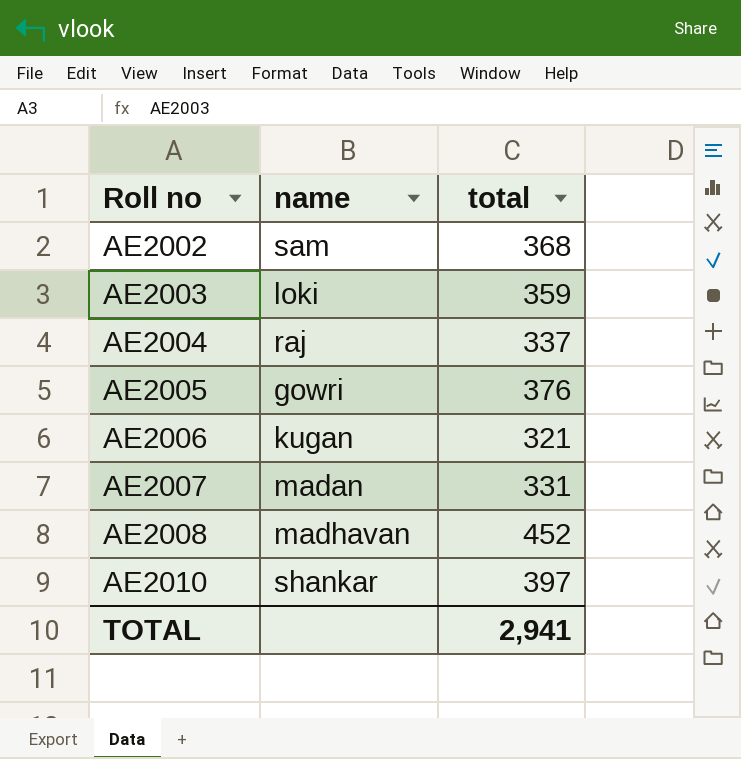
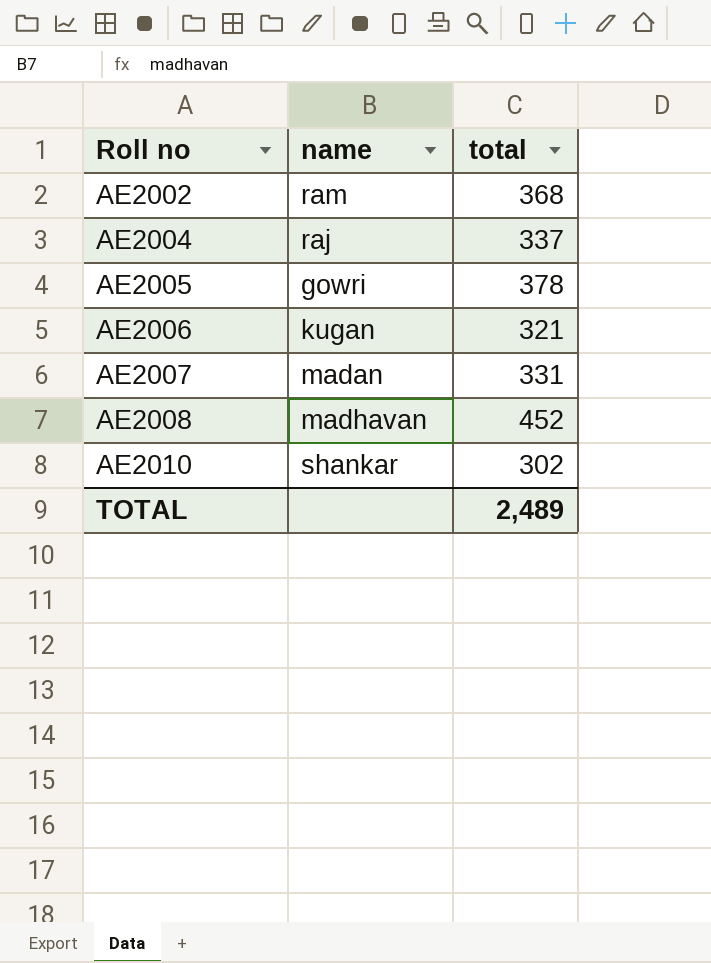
row AE2003: loki | 359 -> none
AE2002 | name: sam -> ram
AE2005 | total: 376 -> 378
AE2010 | total: 397 -> 302
TOTAL | total: 2,941 -> 2,489

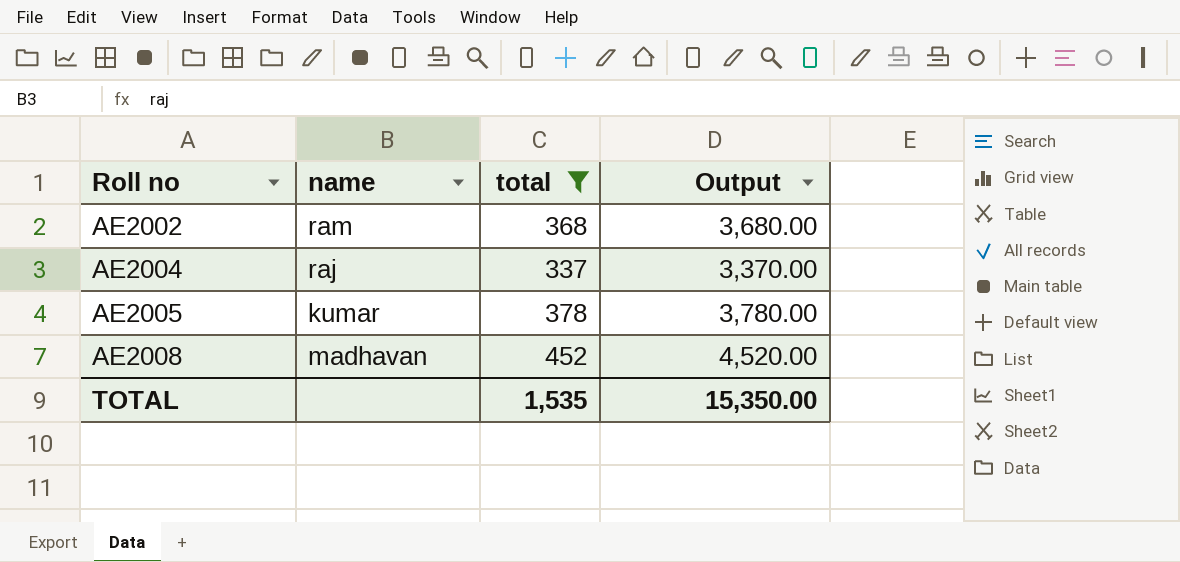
filter: none -> total >= 337
column Output | formula: none -> [total] * 10
AE2005 | name: gowri -> kumar
TOTAL | total: 2,489 -> 1,535

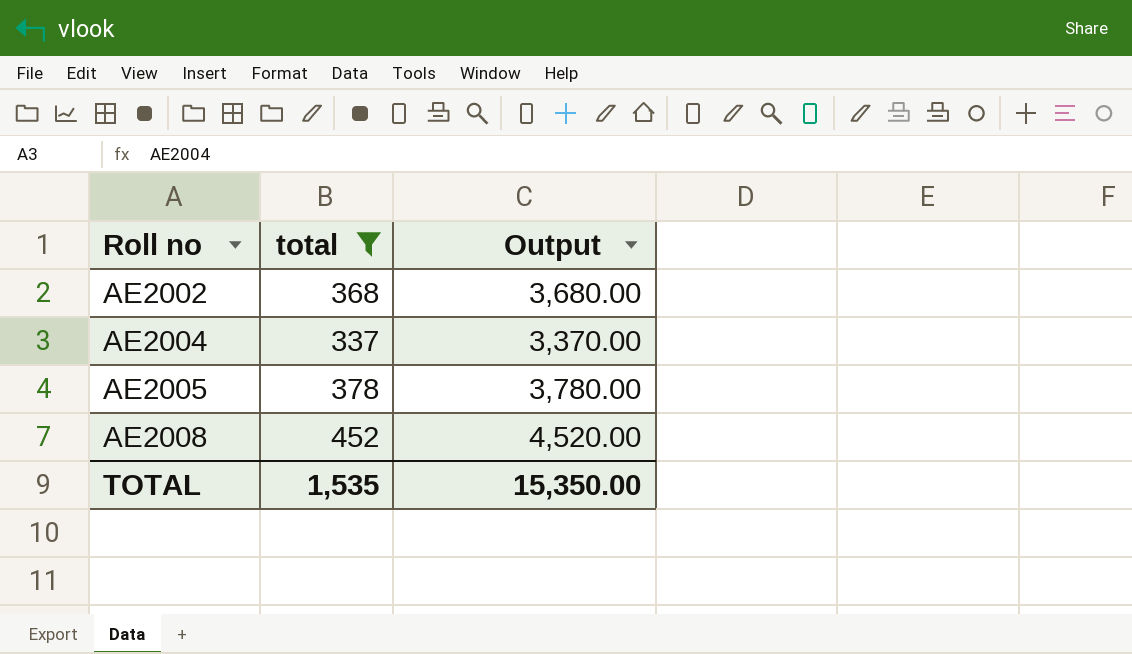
column name | position: 2 -> none

